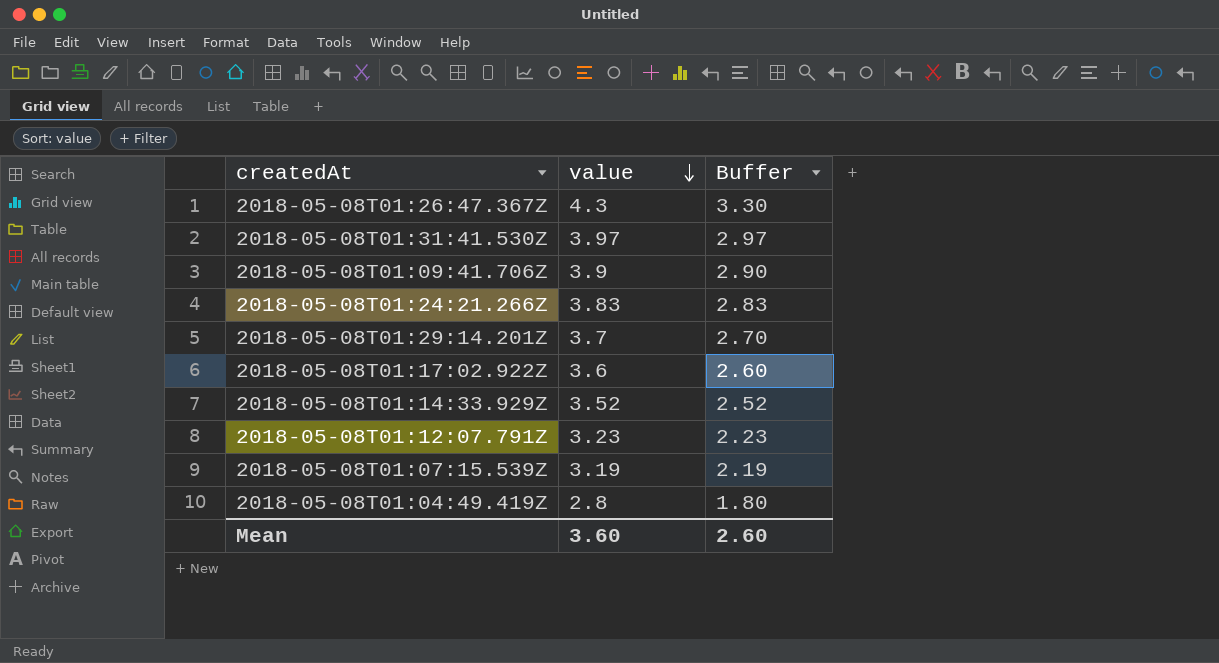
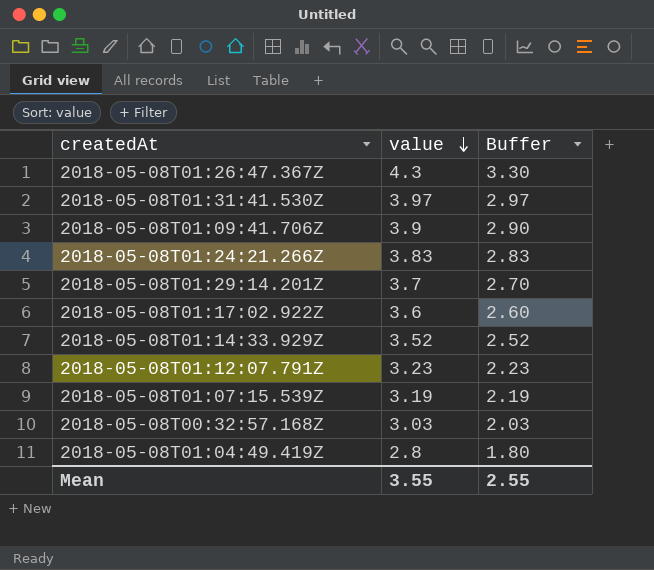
row 2018-05-08T00:32:57.168Z: none -> 3.03 | 2.03
Mean | value: 3.60 -> 3.55
Mean | Buffer: 2.60 -> 2.55

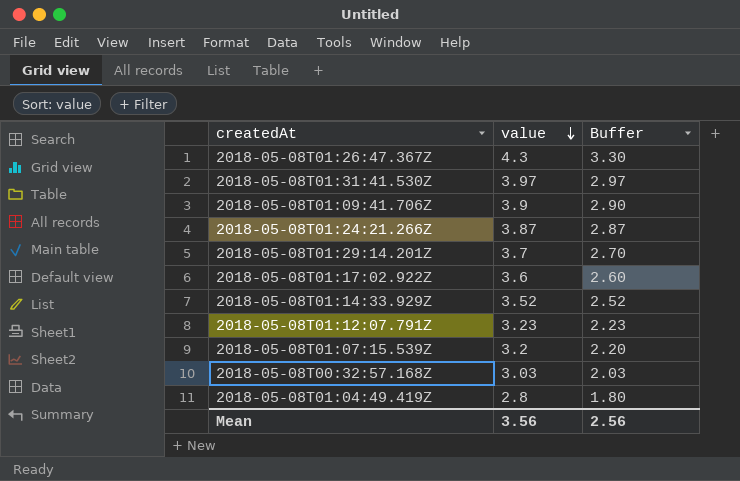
2018-05-08T01:24:21.266Z | value: 3.83 -> 3.87
2018-05-08T01:24:21.266Z | Buffer: 2.83 -> 2.87
2018-05-08T01:07:15.539Z | value: 3.19 -> 3.2
2018-05-08T01:07:15.539Z | Buffer: 2.19 -> 2.20
Mean | value: 3.55 -> 3.56
Mean | Buffer: 2.55 -> 2.56

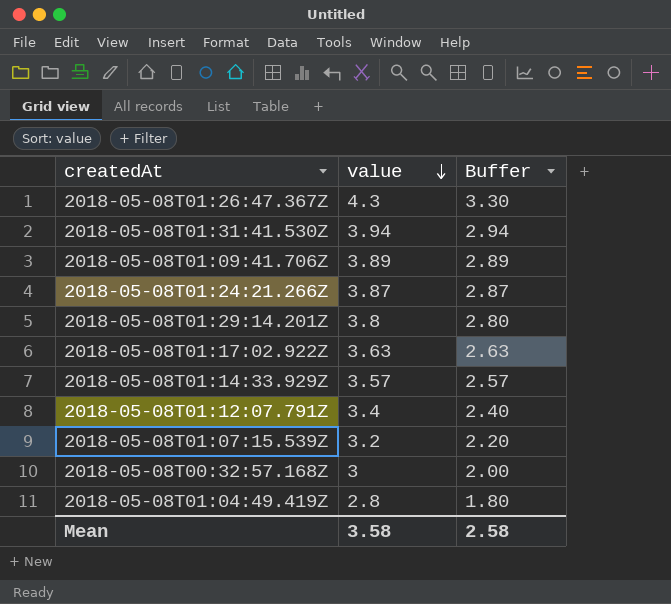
2018-05-08T01:31:41.530Z | value: 3.97 -> 3.94
2018-05-08T01:31:41.530Z | Buffer: 2.97 -> 2.94
2018-05-08T01:09:41.706Z | value: 3.9 -> 3.89
2018-05-08T01:09:41.706Z | Buffer: 2.90 -> 2.89
2018-05-08T01:29:14.201Z | value: 3.7 -> 3.8
2018-05-08T01:29:14.201Z | Buffer: 2.70 -> 2.80
2018-05-08T01:17:02.922Z | value: 3.6 -> 3.63
2018-05-08T01:17:02.922Z | Buffer: 2.60 -> 2.63
2018-05-08T01:14:33.929Z | value: 3.52 -> 3.57
2018-05-08T01:14:33.929Z | Buffer: 2.52 -> 2.57
2018-05-08T01:12:07.791Z | value: 3.23 -> 3.4
2018-05-08T01:12:07.791Z | Buffer: 2.23 -> 2.40
2018-05-08T00:32:57.168Z | value: 3.03 -> 3
2018-05-08T00:32:57.168Z | Buffer: 2.03 -> 2.00
Mean | value: 3.56 -> 3.58
Mean | Buffer: 2.56 -> 2.58

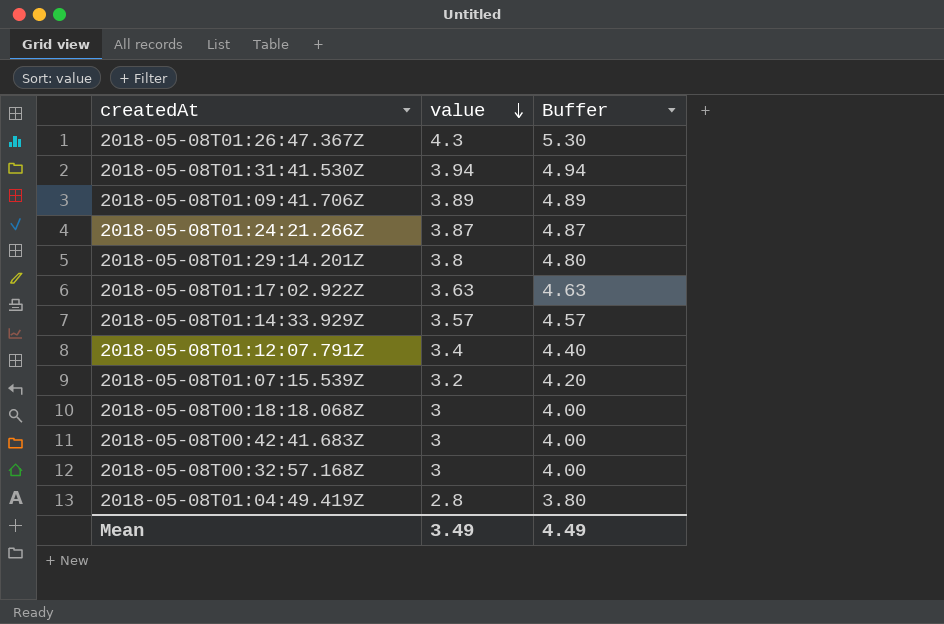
column Buffer | formula: [value] - 1 -> [value] + 1
row 2018-05-08T00:18:18.068Z: none -> 3 | 4.00
row 2018-05-08T00:42:41.683Z: none -> 3 | 4.00
Mean | value: 3.58 -> 3.49
Mean | Buffer: 2.58 -> 4.49

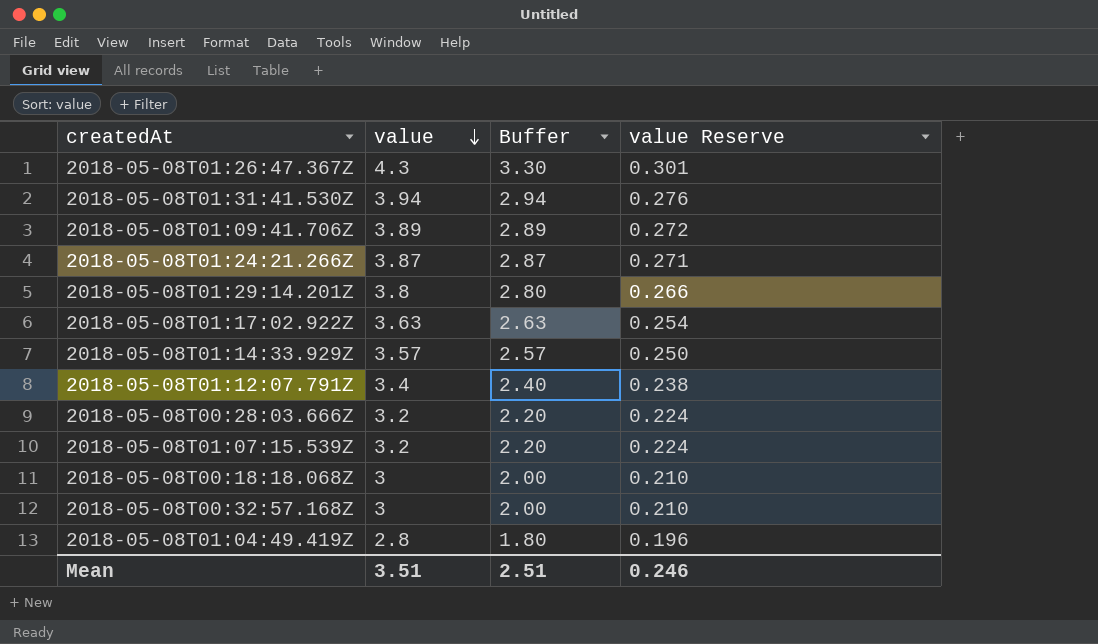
column Buffer | formula: [value] + 1 -> [value] - 1
column value Reserve | formula: none -> [value] * 0.07
row 2018-05-08T00:42:41.683Z: 3 | 4.00 -> none
row 2018-05-08T00:28:03.666Z: none -> 3.2 | 2.20 | 0.224
Mean | value: 3.49 -> 3.51
Mean | Buffer: 4.49 -> 2.51

